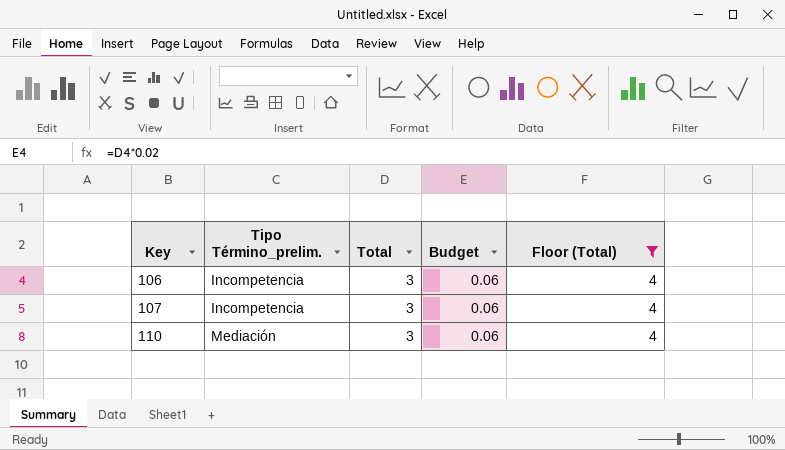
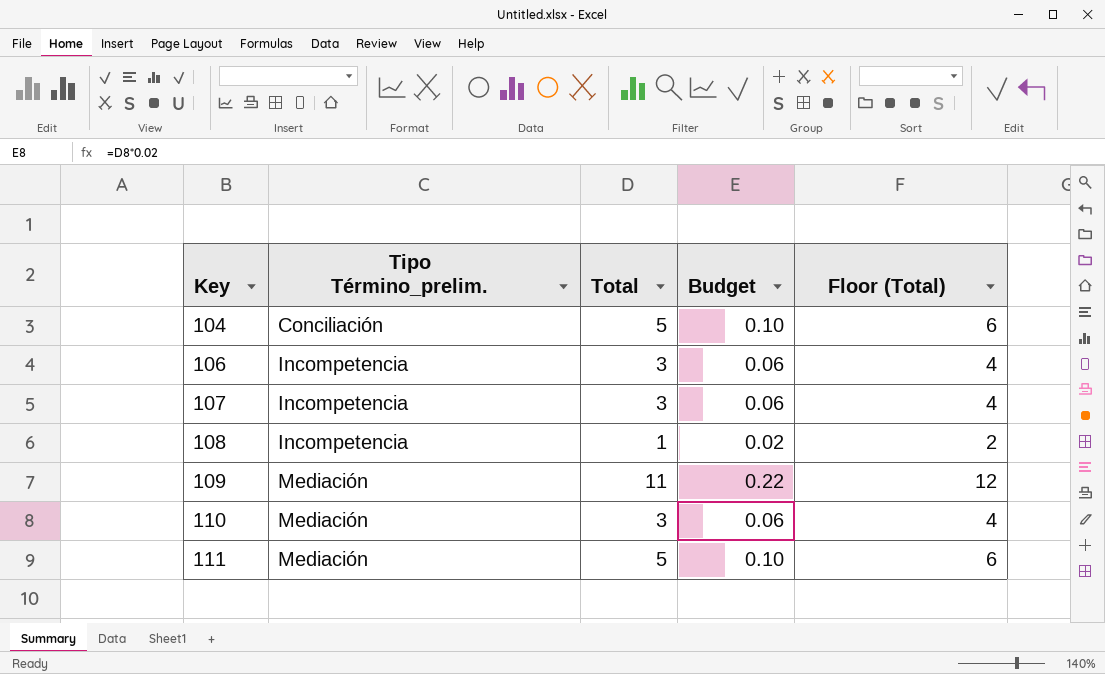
filter: Floor (Total) = 4 -> none

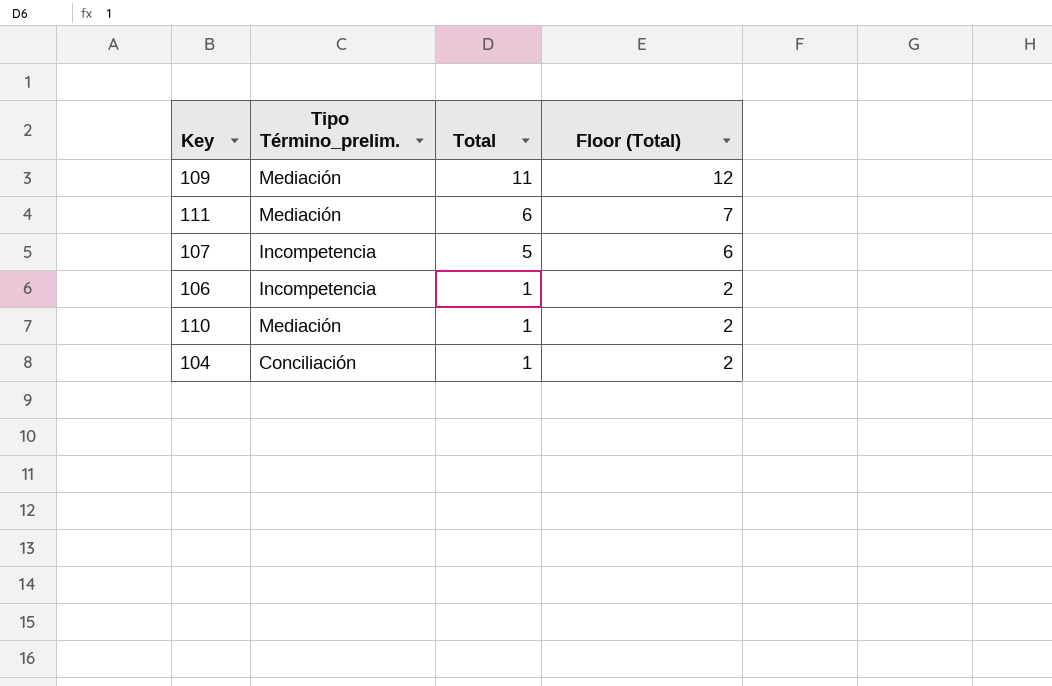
row order: Key ascending -> Total descending
column Budget | formula: [Total] * 0.02 -> none
row 108: Incompetencia | 1 | 0.02 | 2 -> none
111 | Total: 5 -> 6
111 | Floor (Total): 6 -> 7
107 | Total: 3 -> 5
107 | Floor (Total): 4 -> 6
106 | Total: 3 -> 1
106 | Floor (Total): 4 -> 2
110 | Total: 3 -> 1
110 | Floor (Total): 4 -> 2
104 | Total: 5 -> 1
104 | Floor (Total): 6 -> 2

